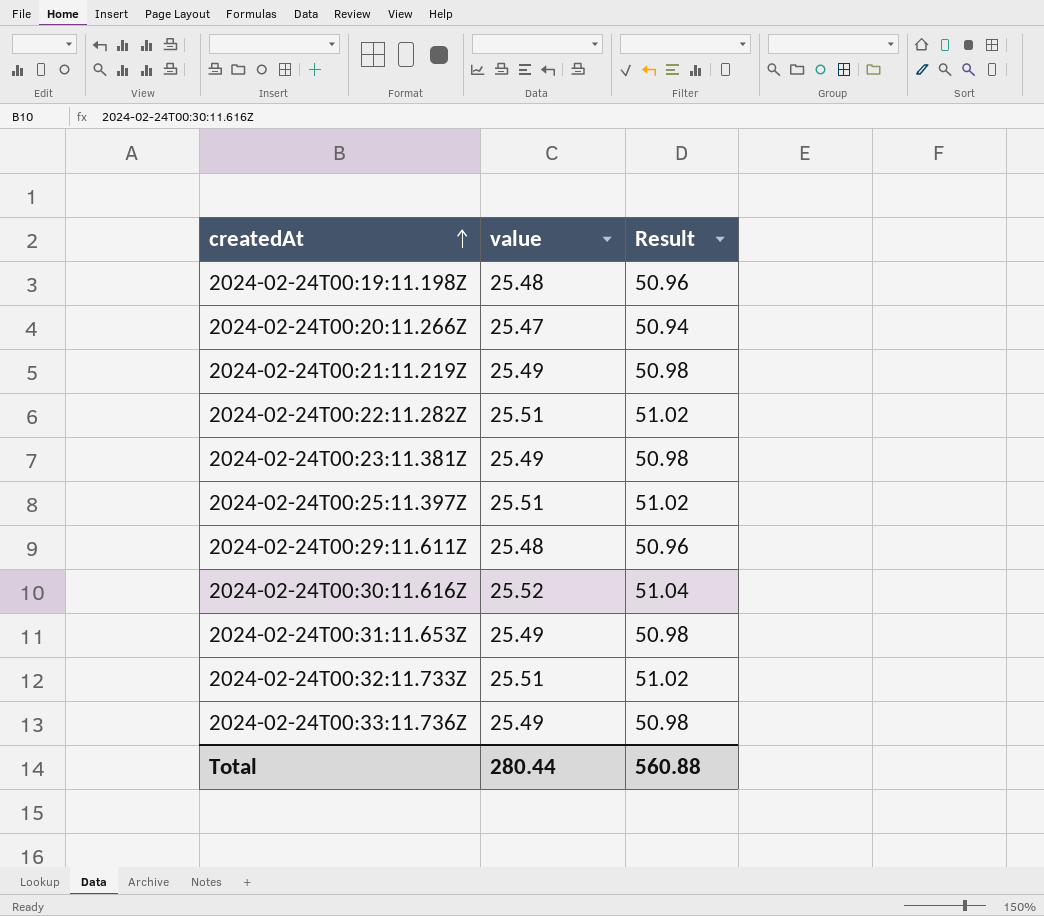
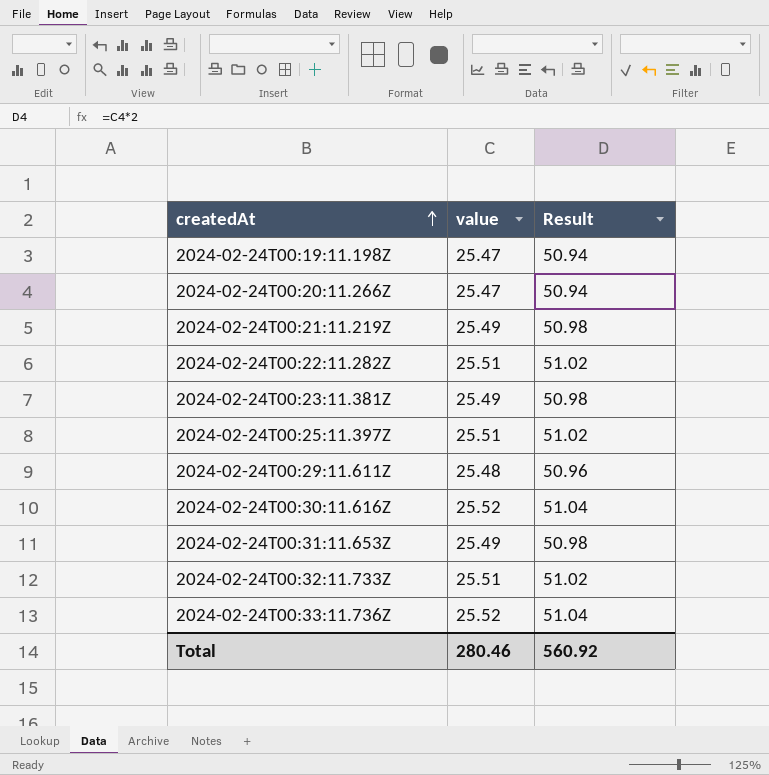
2024-02-24T00:19:11.198Z | value: 25.48 -> 25.47
2024-02-24T00:19:11.198Z | Result: 50.96 -> 50.94
2024-02-24T00:33:11.736Z | value: 25.49 -> 25.52
2024-02-24T00:33:11.736Z | Result: 50.98 -> 51.04
Total | value: 280.44 -> 280.46
Total | Result: 560.88 -> 560.92

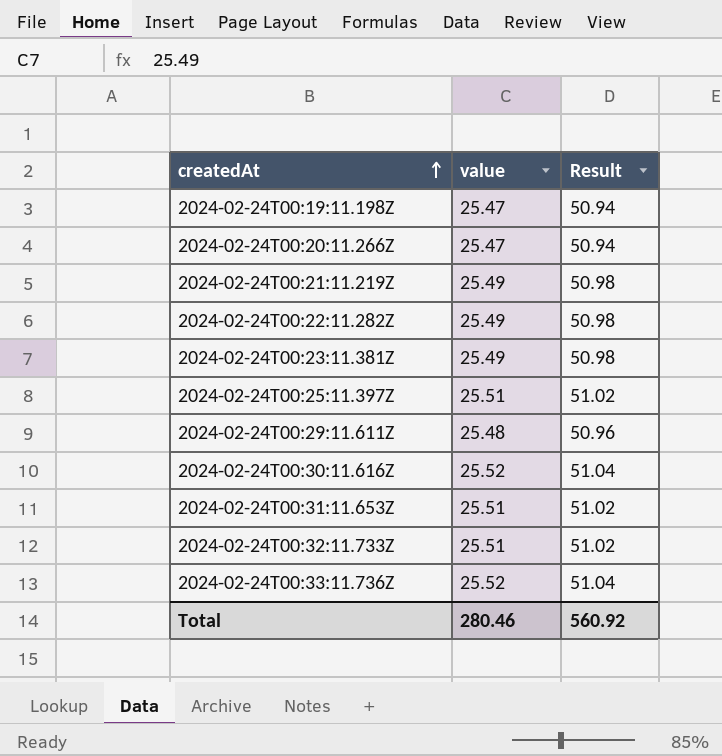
2024-02-24T00:22:11.282Z | value: 25.51 -> 25.49
2024-02-24T00:22:11.282Z | Result: 51.02 -> 50.98
2024-02-24T00:31:11.653Z | value: 25.49 -> 25.51
2024-02-24T00:31:11.653Z | Result: 50.98 -> 51.02

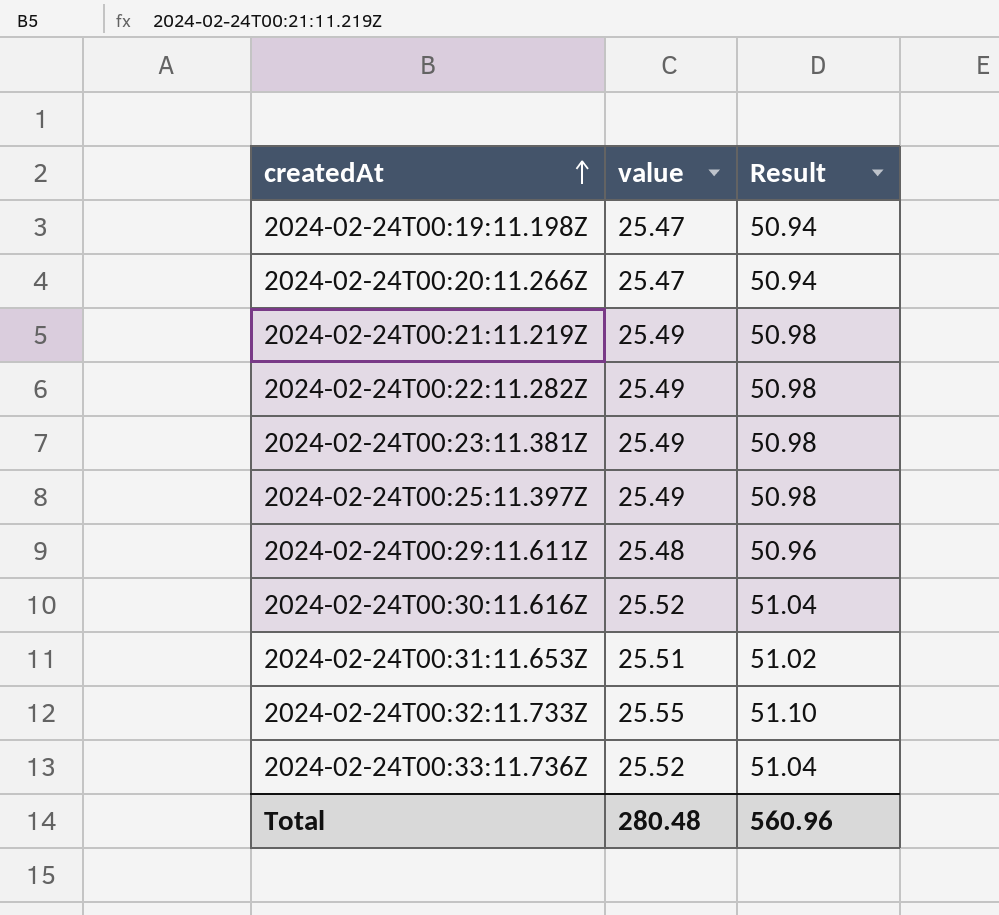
2024-02-24T00:25:11.397Z | value: 25.51 -> 25.49
2024-02-24T00:25:11.397Z | Result: 51.02 -> 50.98
2024-02-24T00:32:11.733Z | value: 25.51 -> 25.55
2024-02-24T00:32:11.733Z | Result: 51.02 -> 51.10
Total | value: 280.46 -> 280.48
Total | Result: 560.92 -> 560.96

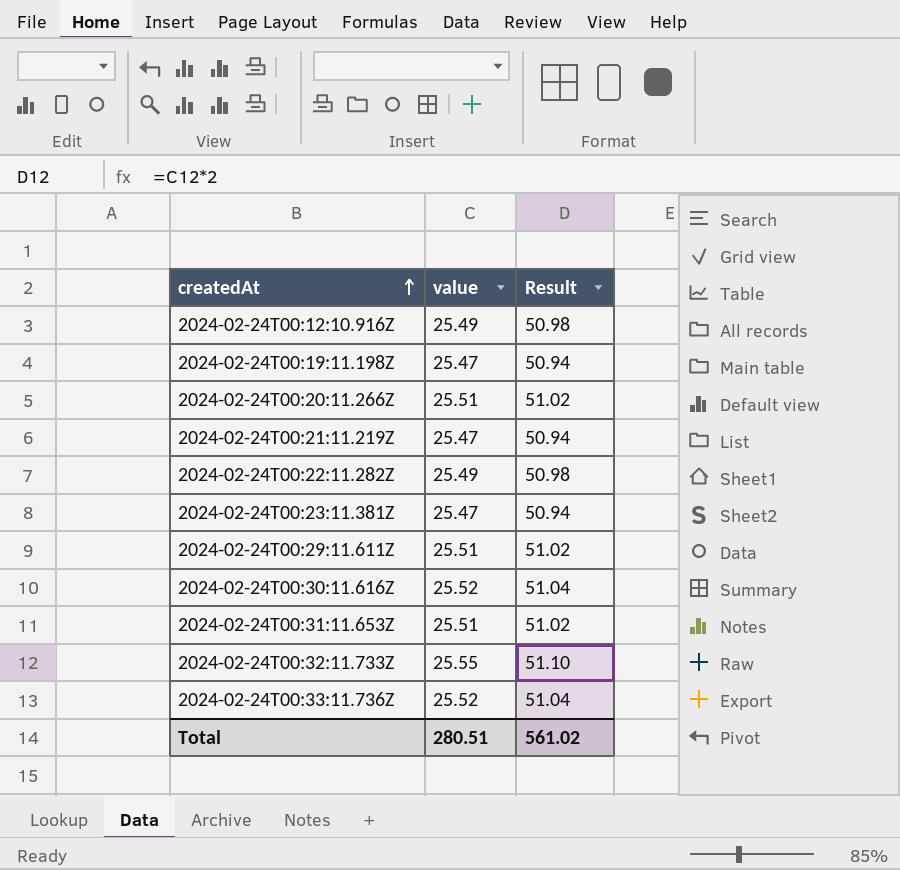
row 2024-02-24T00:25:11.397Z: 25.49 | 50.98 -> none
row 2024-02-24T00:12:10.916Z: none -> 25.49 | 50.98
2024-02-24T00:20:11.266Z | value: 25.47 -> 25.51
2024-02-24T00:20:11.266Z | Result: 50.94 -> 51.02
2024-02-24T00:21:11.219Z | value: 25.49 -> 25.47
2024-02-24T00:21:11.219Z | Result: 50.98 -> 50.94
2024-02-24T00:23:11.381Z | value: 25.49 -> 25.47
2024-02-24T00:23:11.381Z | Result: 50.98 -> 50.94
2024-02-24T00:29:11.611Z | value: 25.48 -> 25.51
2024-02-24T00:29:11.611Z | Result: 50.96 -> 51.02
Total | value: 280.48 -> 280.51
Total | Result: 560.96 -> 561.02

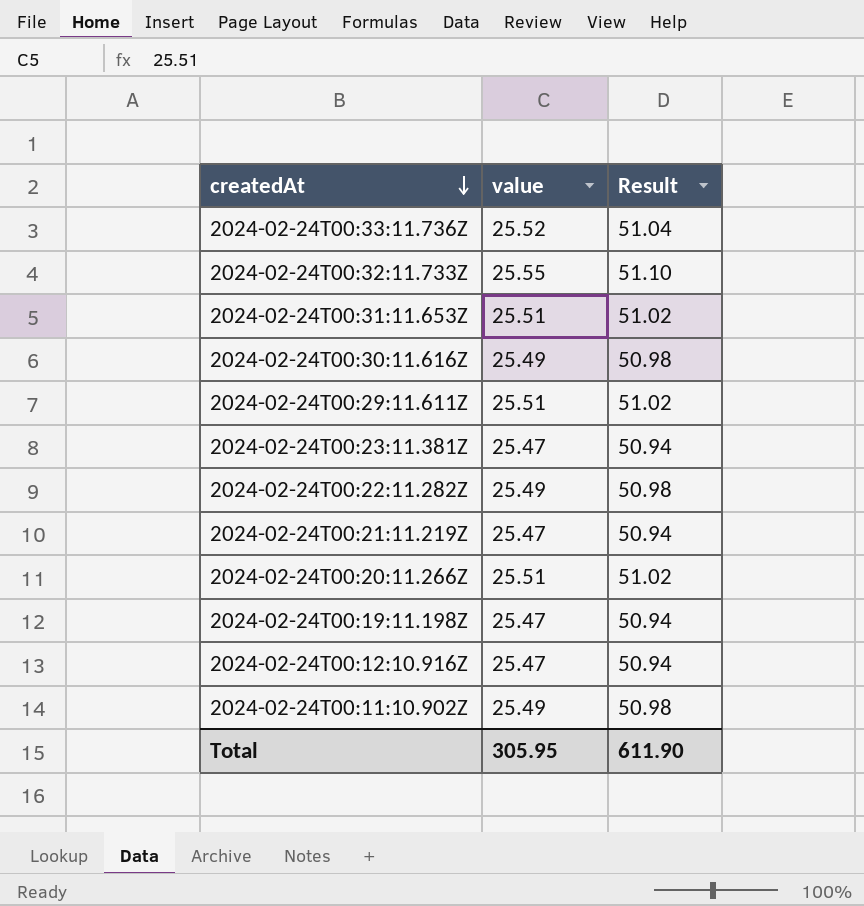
row order: createdAt ascending -> createdAt descending
2024-02-24T00:30:11.616Z | value: 25.52 -> 25.49
2024-02-24T00:30:11.616Z | Result: 51.04 -> 50.98
2024-02-24T00:12:10.916Z | value: 25.49 -> 25.47
2024-02-24T00:12:10.916Z | Result: 50.98 -> 50.94
row 2024-02-24T00:11:10.902Z: none -> 25.49 | 50.98
Total | value: 280.51 -> 305.95
Total | Result: 561.02 -> 611.90

